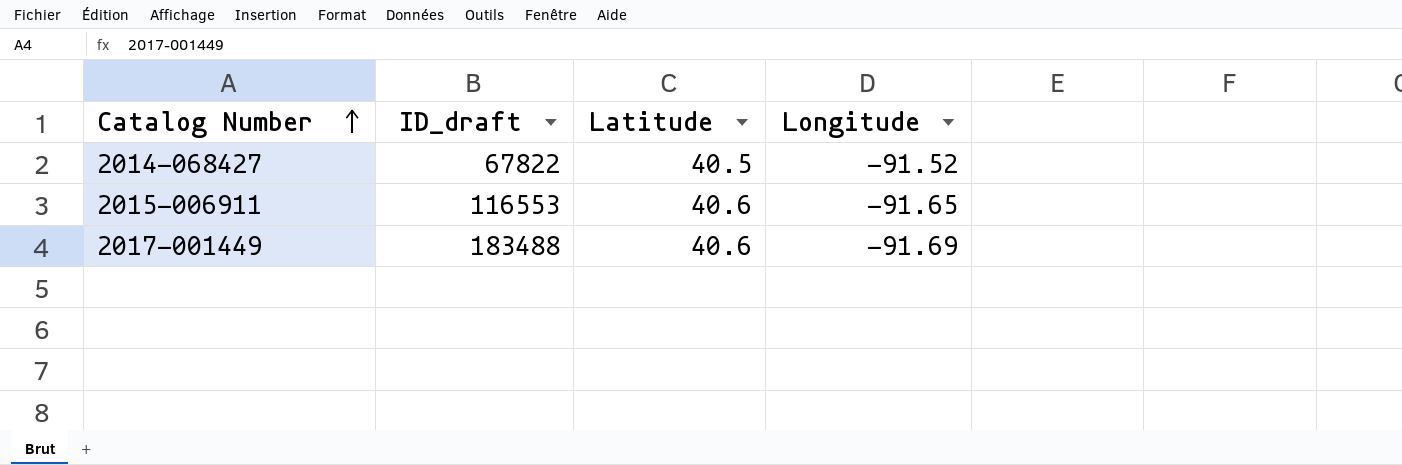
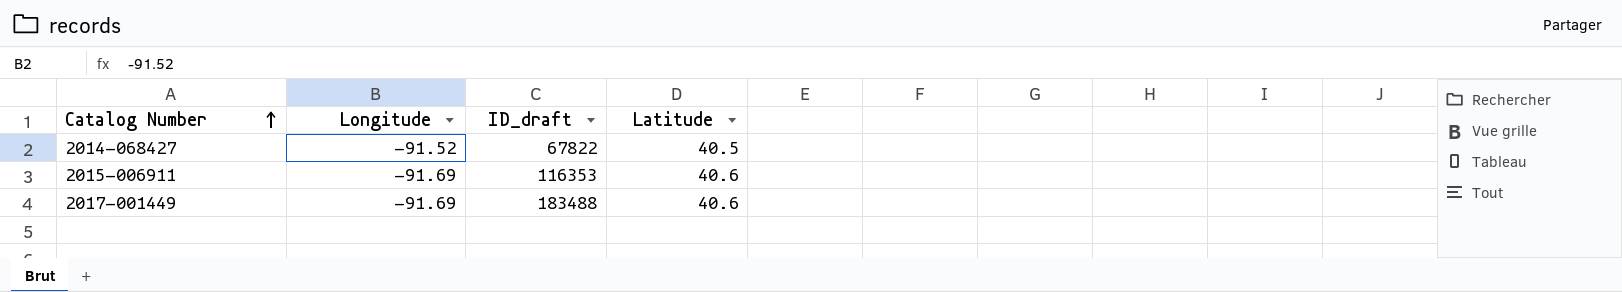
column Longitude | position: 4 -> 2
2015-006911 | Longitude: -91.65 -> -91.69
2015-006911 | ID_draft: 116553 -> 116353

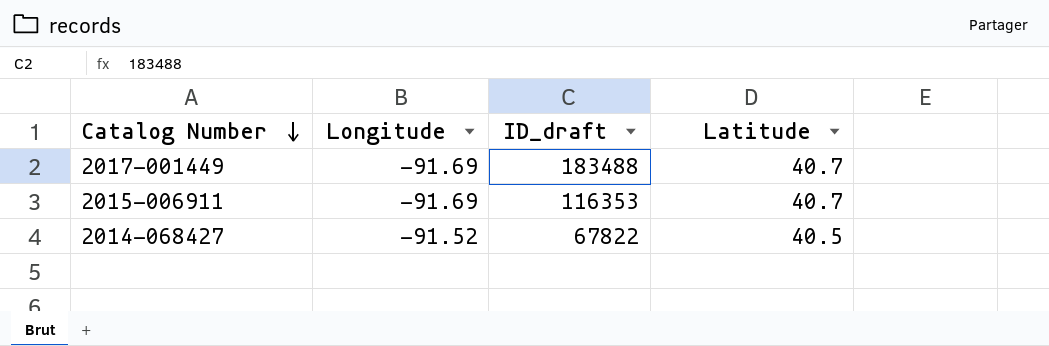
row order: Catalog Number ascending -> Catalog Number descending
2017-001449 | Latitude: 40.6 -> 40.7
2015-006911 | Latitude: 40.6 -> 40.7

